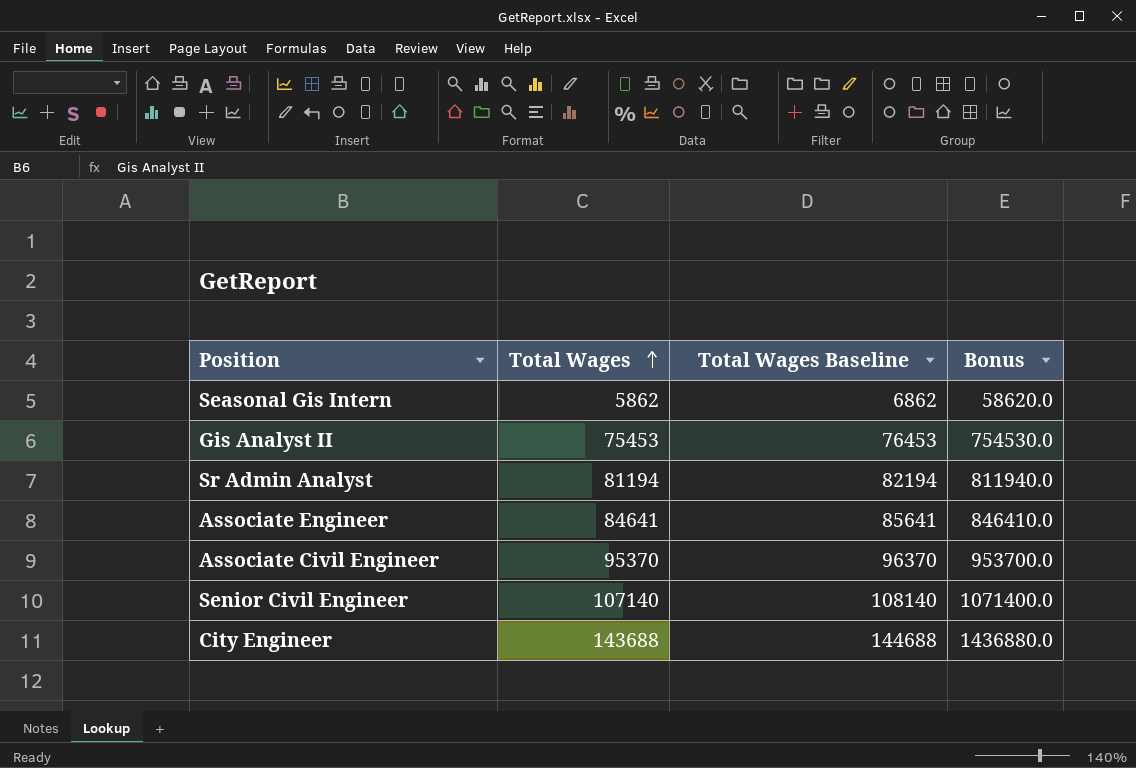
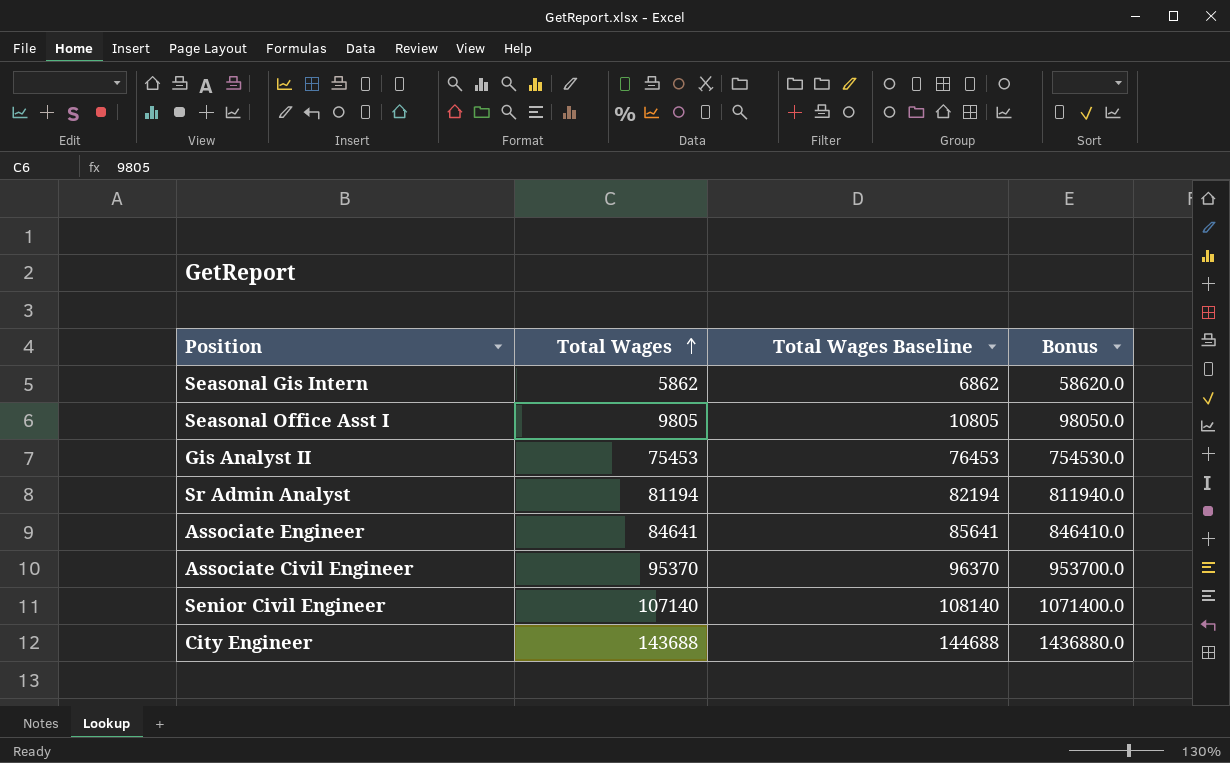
row Seasonal Office Asst I: none -> 9805 | 10805 | 98050.0

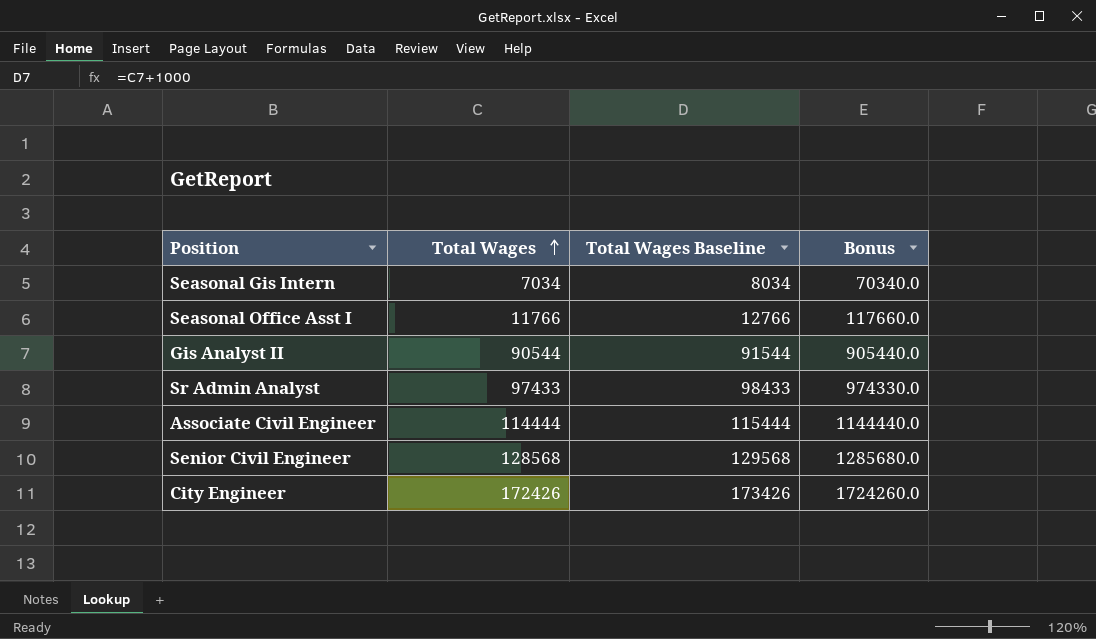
row Associate Engineer: 84641 | 85641 | 846410.0 -> none
Seasonal Gis Intern | Total Wages: 5862 -> 7034
Seasonal Gis Intern | Total Wages Baseline: 6862 -> 8034
Seasonal Gis Intern | Bonus: 58620.0 -> 70340.0
Seasonal Office Asst I | Total Wages: 9805 -> 11766
Seasonal Office Asst I | Total Wages Baseline: 10805 -> 12766
Seasonal Office Asst I | Bonus: 98050.0 -> 117660.0
Gis Analyst II | Total Wages: 75453 -> 90544
Gis Analyst II | Total Wages Baseline: 76453 -> 91544
Gis Analyst II | Bonus: 754530.0 -> 905440.0
Sr Admin Analyst | Total Wages: 81194 -> 97433
Sr Admin Analyst | Total Wages Baseline: 82194 -> 98433
Sr Admin Analyst | Bonus: 811940.0 -> 974330.0
Associate Civil Engineer | Total Wages: 95370 -> 114444
Associate Civil Engineer | Total Wages Baseline: 96370 -> 115444
Associate Civil Engineer | Bonus: 953700.0 -> 1144440.0
Senior Civil Engineer | Total Wages: 107140 -> 128568
Senior Civil Engineer | Total Wages Baseline: 108140 -> 129568
Senior Civil Engineer | Bonus: 1071400.0 -> 1285680.0
City Engineer | Total Wages: 143688 -> 172426
City Engineer | Total Wages Baseline: 144688 -> 173426
City Engineer | Bonus: 1436880.0 -> 1724260.0

